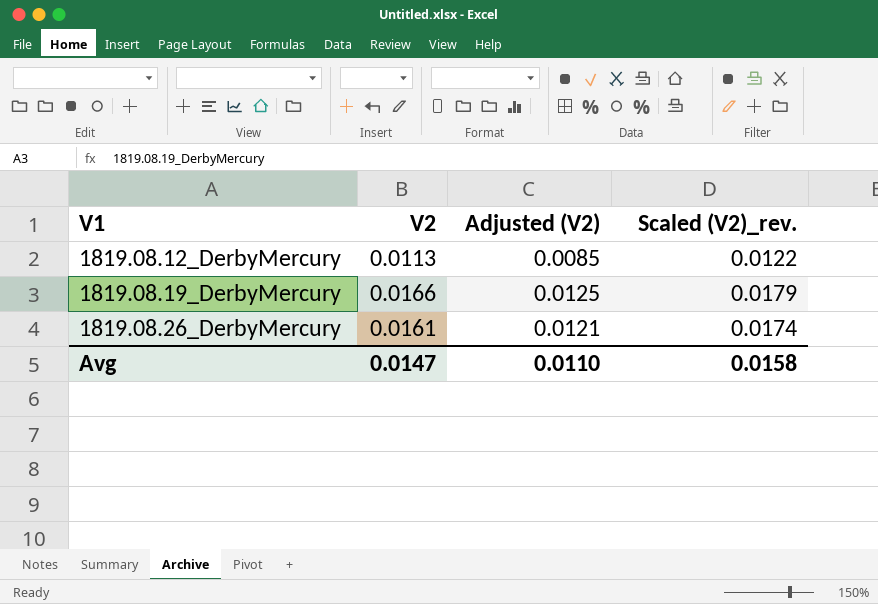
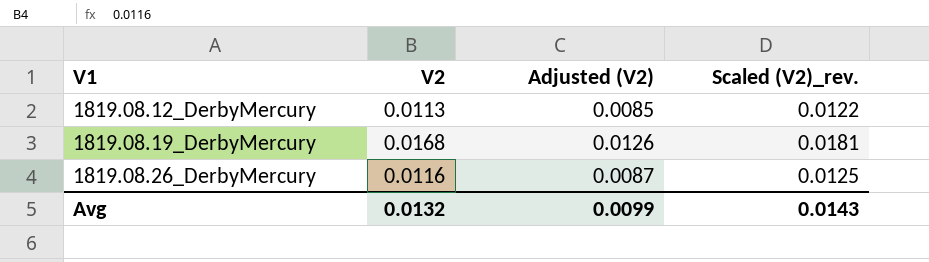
1819.08.19_DerbyMercury | V2: 0.0166 -> 0.0168
1819.08.19_DerbyMercury | Adjusted (V2): 0.0125 -> 0.0126
1819.08.19_DerbyMercury | Scaled (V2)_rev.: 0.0179 -> 0.0181
1819.08.26_DerbyMercury | V2: 0.0161 -> 0.0116
1819.08.26_DerbyMercury | Adjusted (V2): 0.0121 -> 0.0087
1819.08.26_DerbyMercury | Scaled (V2)_rev.: 0.0174 -> 0.0125
Avg | V2: 0.0147 -> 0.0132
Avg | Adjusted (V2): 0.0110 -> 0.0099
Avg | Scaled (V2)_rev.: 0.0158 -> 0.0143

